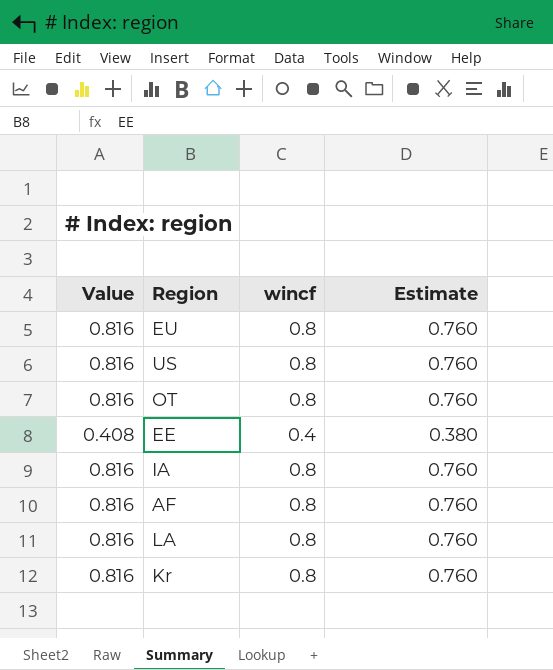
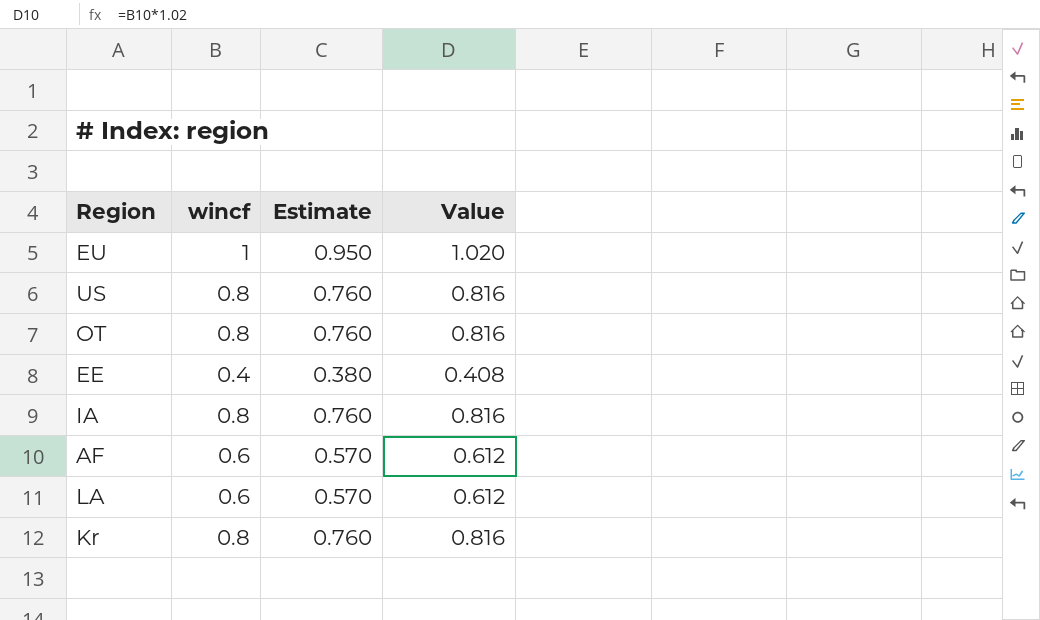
column Value | position: 1 -> 4
EU | wincf: 0.8 -> 1
EU | Estimate: 0.760 -> 0.950
EU | Value: 0.816 -> 1.020
AF | wincf: 0.8 -> 0.6
AF | Estimate: 0.760 -> 0.570
AF | Value: 0.816 -> 0.612
LA | wincf: 0.8 -> 0.6
LA | Estimate: 0.760 -> 0.570
LA | Value: 0.816 -> 0.612

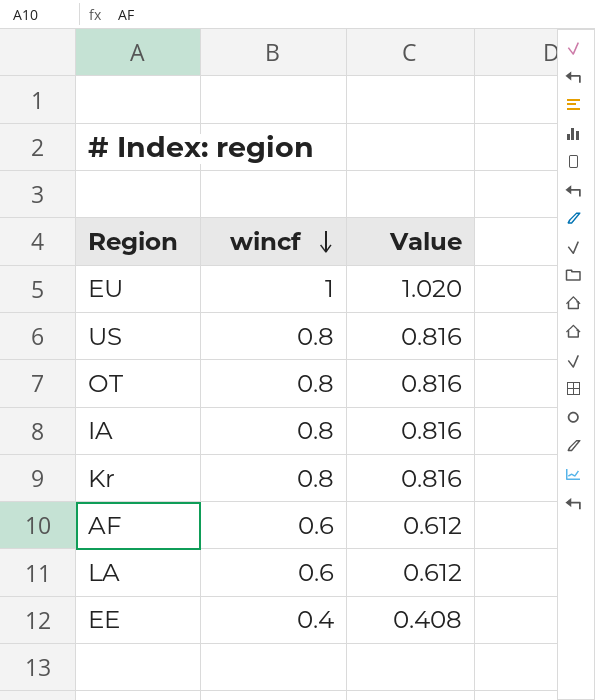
row order: none -> wincf descending
column Estimate | formula: [wincf] * 0.95 -> none

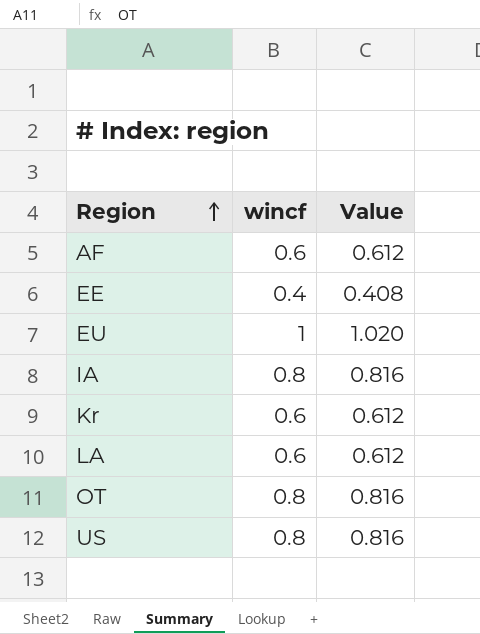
row order: wincf descending -> Region ascending
Kr | wincf: 0.8 -> 0.6
Kr | Value: 0.816 -> 0.612

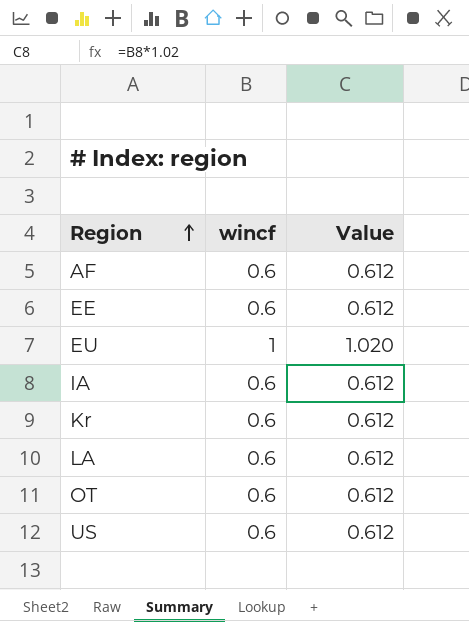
EE | wincf: 0.4 -> 0.6
EE | Value: 0.408 -> 0.612
IA | wincf: 0.8 -> 0.6
IA | Value: 0.816 -> 0.612
OT | wincf: 0.8 -> 0.6
OT | Value: 0.816 -> 0.612
US | wincf: 0.8 -> 0.6
US | Value: 0.816 -> 0.612

